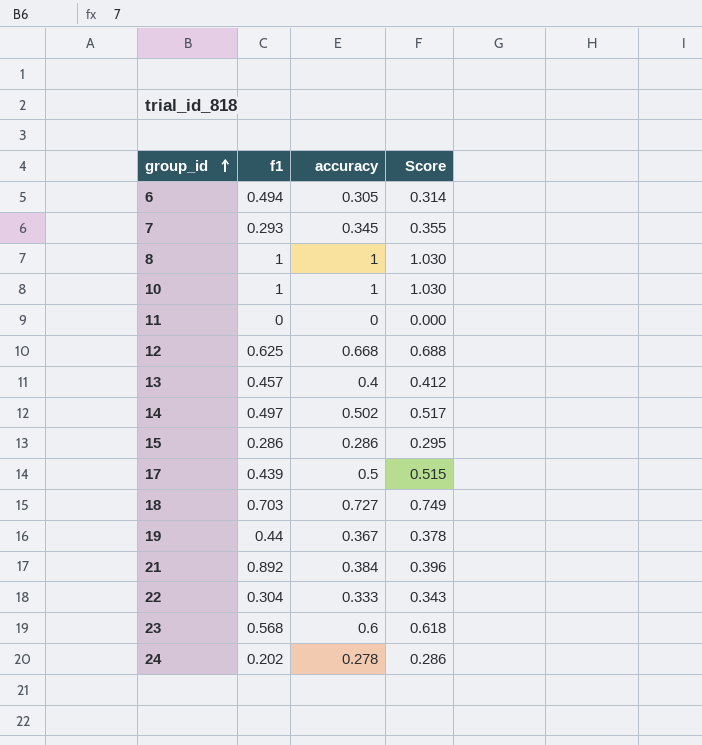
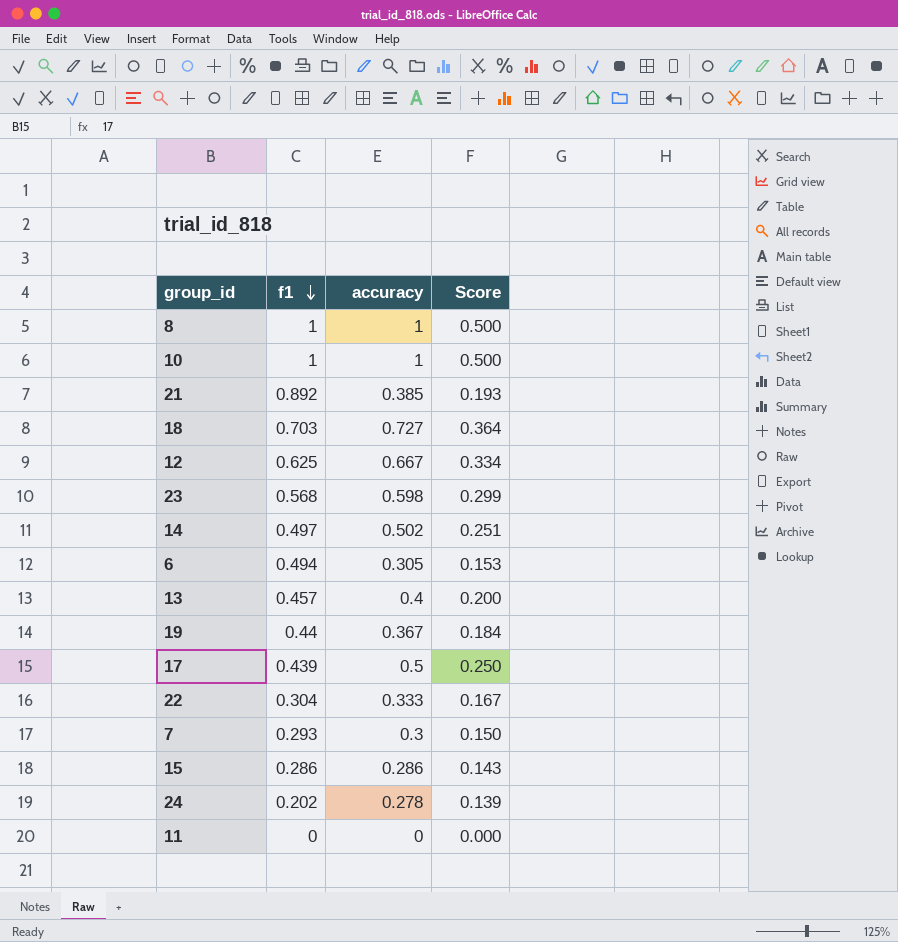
row order: group_id ascending -> f1 descending
column Score | formula: [accuracy] * 1.03 -> [accuracy] * 0.5
21 | accuracy: 0.384 -> 0.385
12 | accuracy: 0.668 -> 0.667
23 | accuracy: 0.6 -> 0.598
7 | accuracy: 0.345 -> 0.3

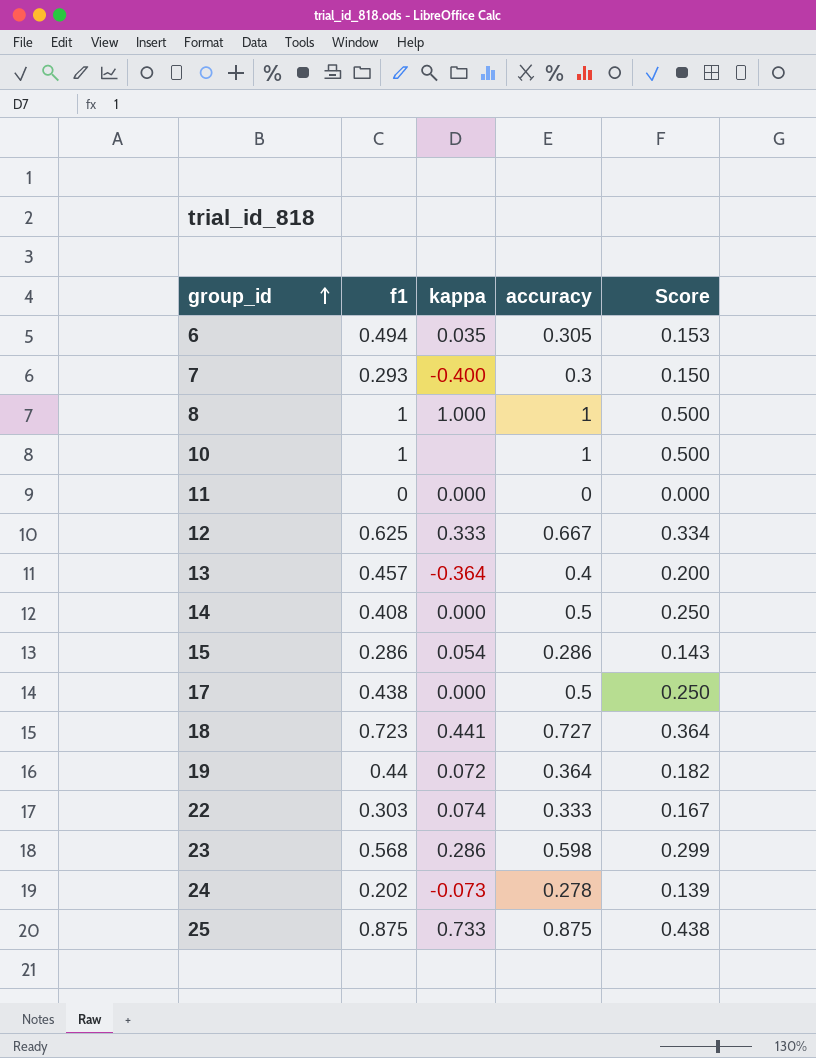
row order: f1 descending -> group_id ascending
column kappa | position: none -> 3
row 21: 0.892 | 0.385 | 0.193 -> none
14 | f1: 0.497 -> 0.408
14 | accuracy: 0.502 -> 0.5
14 | Score: 0.251 -> 0.250
17 | f1: 0.439 -> 0.438
18 | f1: 0.703 -> 0.723
19 | accuracy: 0.367 -> 0.364
19 | Score: 0.184 -> 0.182
22 | f1: 0.304 -> 0.303
row 25: none -> 0.875 | 0.733 | 0.875 | 0.438

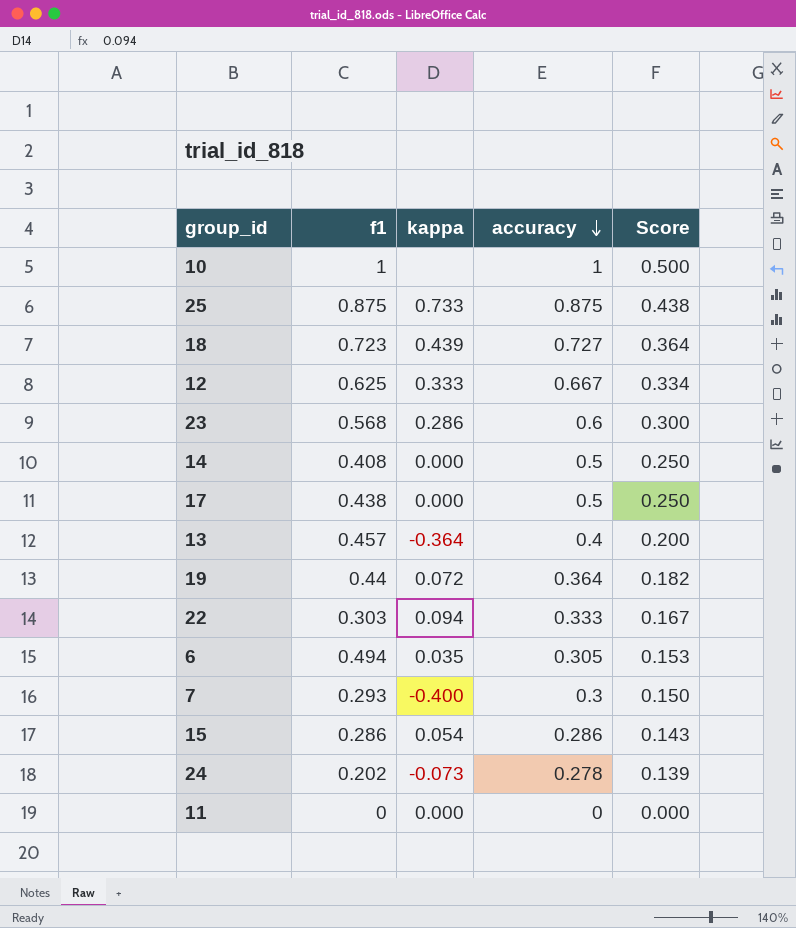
row order: group_id ascending -> accuracy descending
row 8: 1 | 1.000 | 1 | 0.500 -> none
18 | kappa: 0.441 -> 0.439
23 | accuracy: 0.598 -> 0.6
23 | Score: 0.299 -> 0.300
22 | kappa: 0.074 -> 0.094

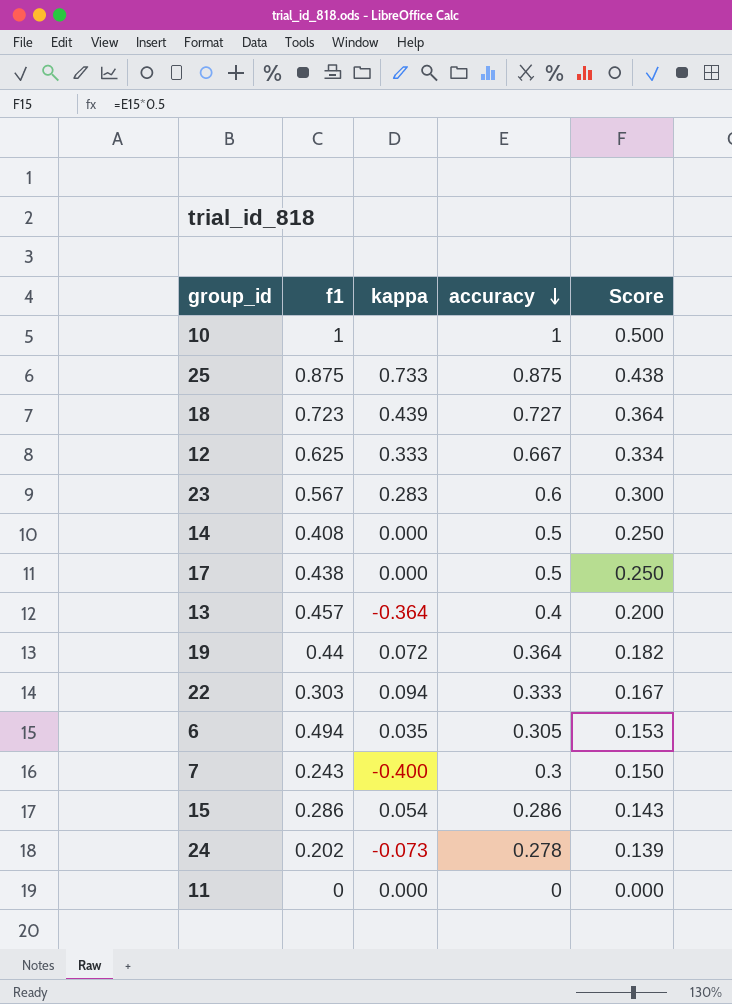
23 | f1: 0.568 -> 0.567
23 | kappa: 0.286 -> 0.283
7 | f1: 0.293 -> 0.243

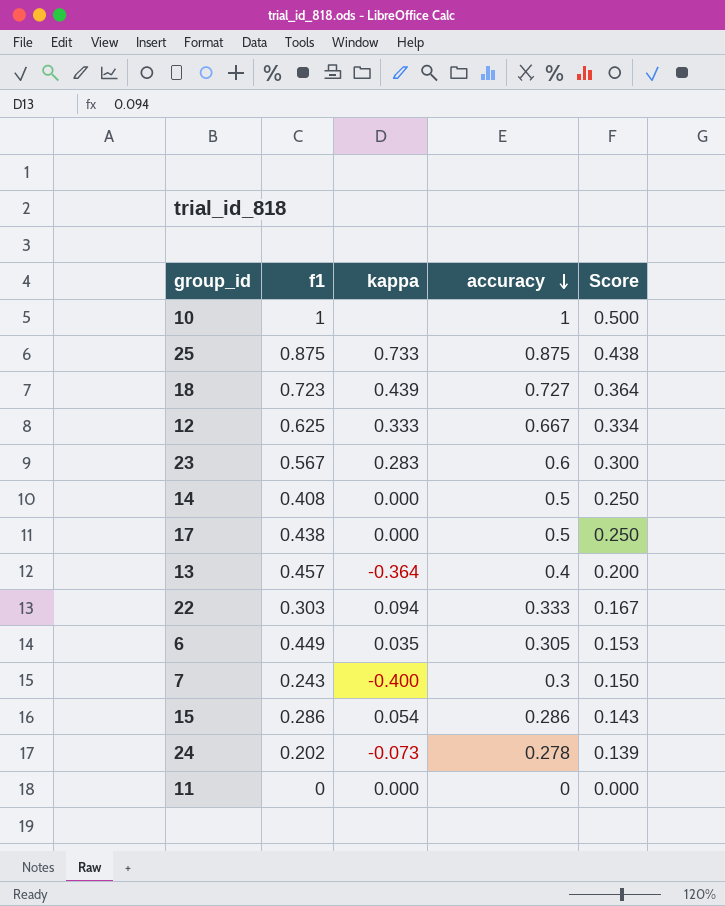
row 19: 0.44 | 0.072 | 0.364 | 0.182 -> none
6 | f1: 0.494 -> 0.449

